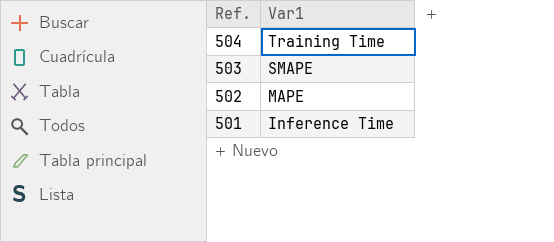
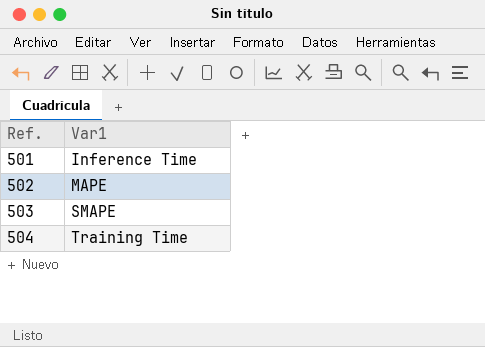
row order: Ref. descending -> Ref. ascending

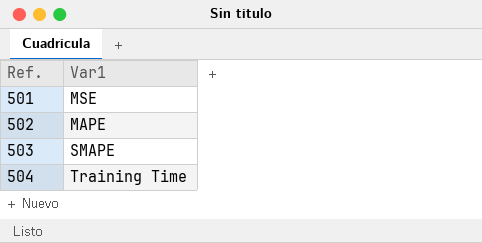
501 | Var1: Inference Time -> MSE

